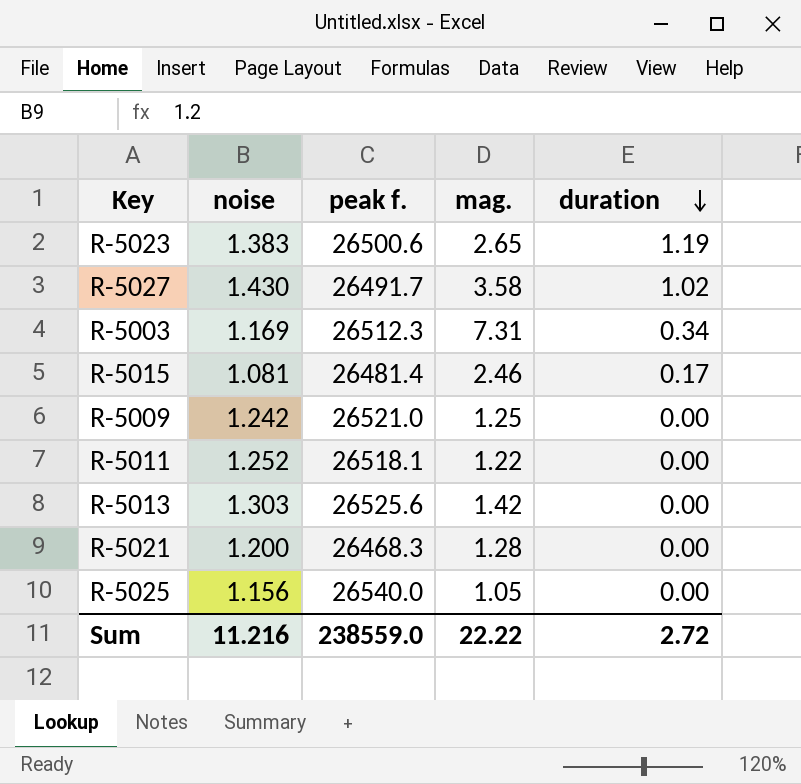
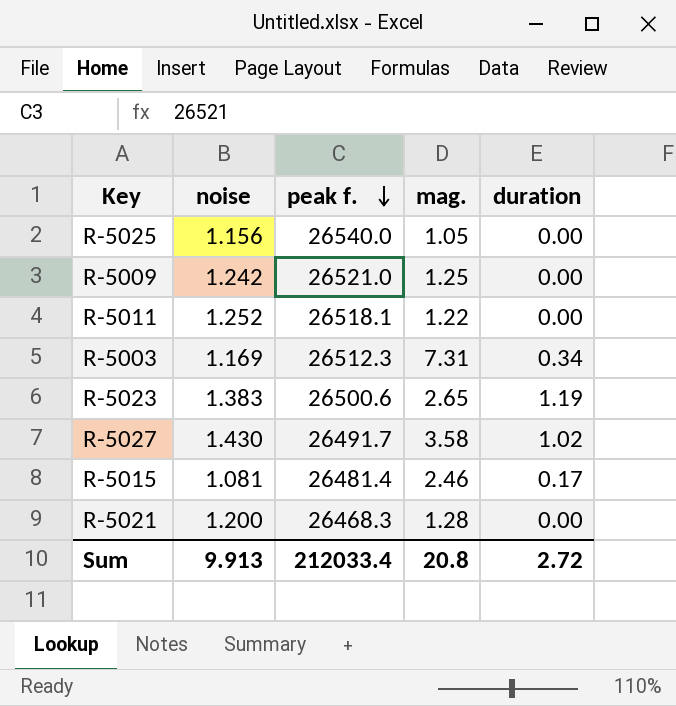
row order: duration descending -> peak f. descending
row R-5013: 1.303 | 26525.6 | 1.42 | 0.00 -> none
Sum | noise: 11.216 -> 9.913
Sum | peak f.: 238559.0 -> 212033.4
Sum | mag.: 22.22 -> 20.8

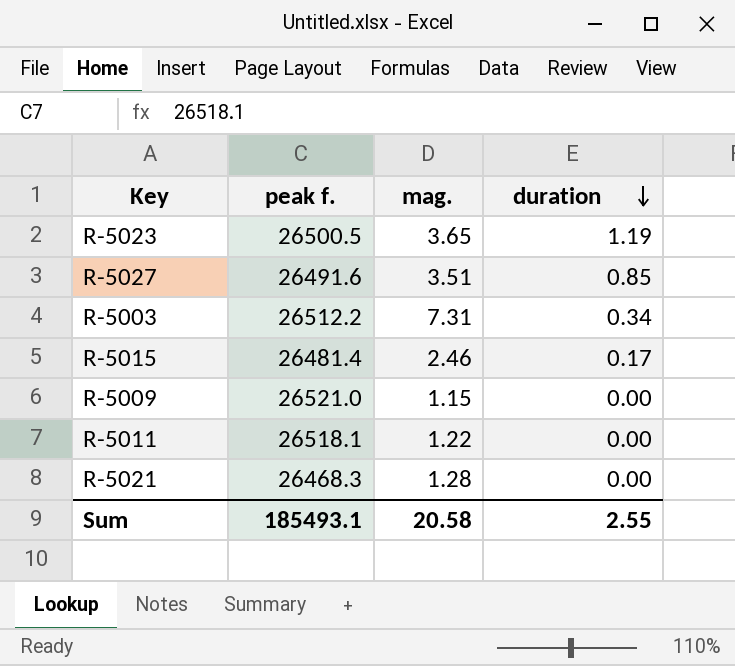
row order: peak f. descending -> duration descending
column noise | position: 2 -> none
row R-5025: 1.156 | 26540.0 | 1.05 | 0.00 -> none
R-5023 | peak f.: 26500.6 -> 26500.5
R-5023 | mag.: 2.65 -> 3.65
R-5027 | peak f.: 26491.7 -> 26491.6
R-5027 | mag.: 3.58 -> 3.51
R-5027 | duration: 1.02 -> 0.85
R-5003 | peak f.: 26512.3 -> 26512.2
R-5009 | mag.: 1.25 -> 1.15
Sum | peak f.: 212033.4 -> 185493.1
Sum | mag.: 20.8 -> 20.58
Sum | duration: 2.72 -> 2.55

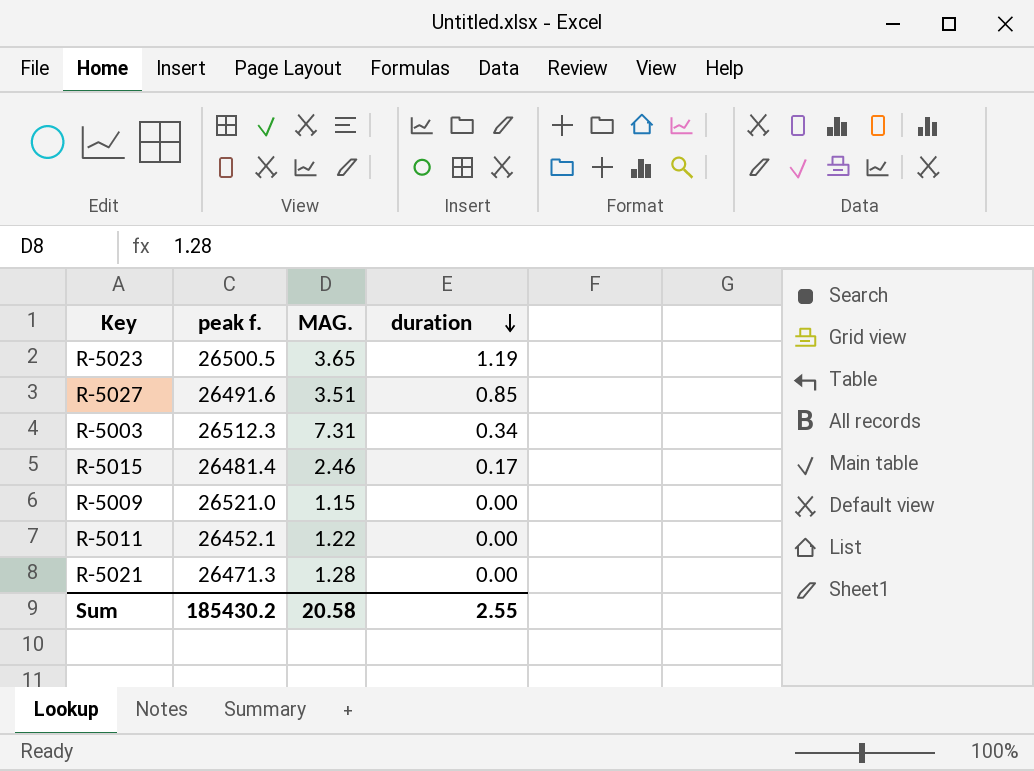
column name: mag. -> MAG.
R-5003 | peak f.: 26512.2 -> 26512.3
R-5011 | peak f.: 26518.1 -> 26452.1
R-5021 | peak f.: 26468.3 -> 26471.3
Sum | peak f.: 185493.1 -> 185430.2

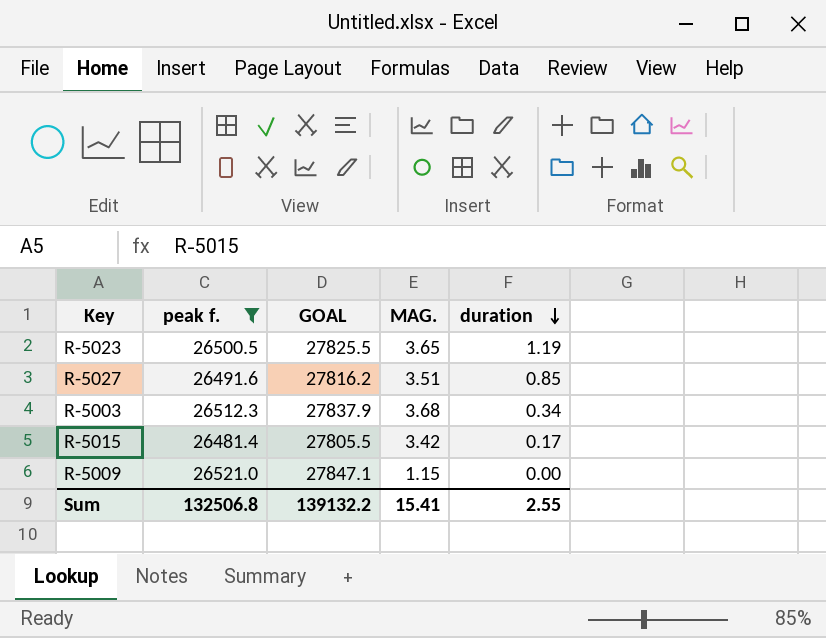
filter: none -> peak f. >= 26481.4
column GOAL | formula: none -> [peak f.] * 1.05
R-5003 | MAG.: 7.31 -> 3.68
R-5015 | MAG.: 2.46 -> 3.42
Sum | peak f.: 185430.2 -> 132506.8
Sum | MAG.: 20.58 -> 15.41

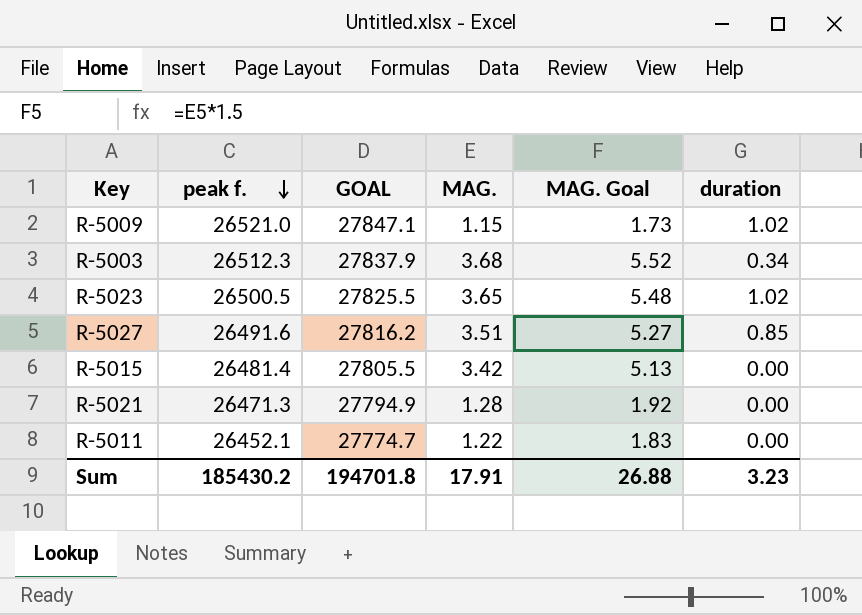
filter: peak f. >= 26481.4 -> none
row order: duration descending -> peak f. descending
column MAG. Goal | formula: none -> [MAG.] * 1.5
R-5009 | duration: 0.00 -> 1.02
R-5023 | duration: 1.19 -> 1.02
R-5015 | duration: 0.17 -> 0.00
Sum | peak f.: 132506.8 -> 185430.2
Sum | GOAL: 139132.2 -> 194701.8
Sum | MAG.: 15.41 -> 17.91
Sum | duration: 2.55 -> 3.23

